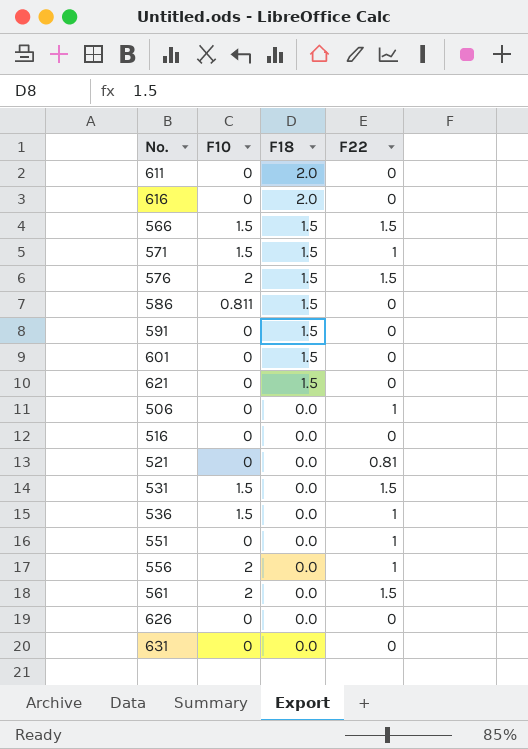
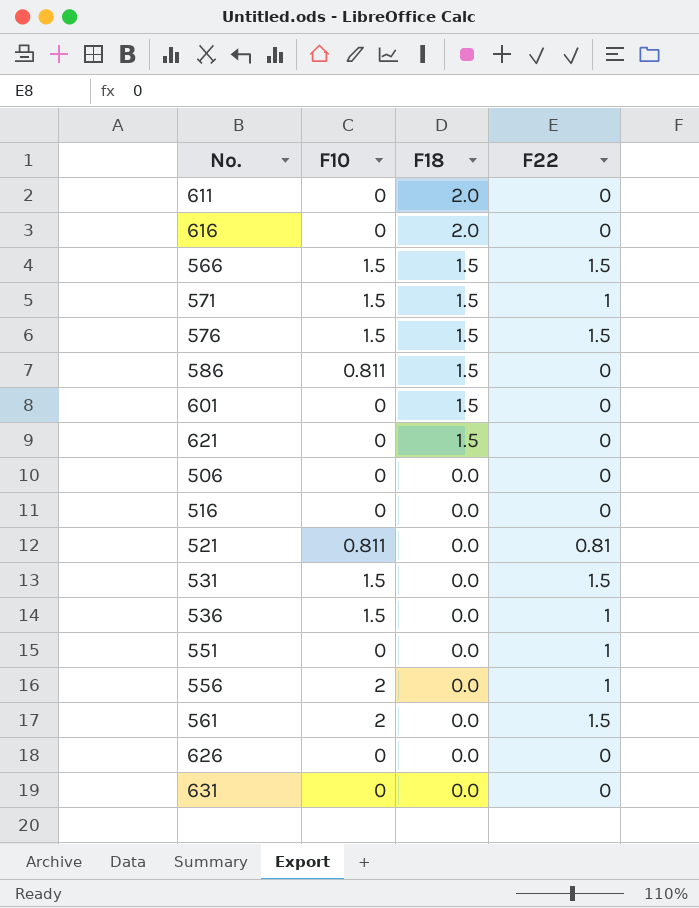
row 591: 0 | 1.5 | 0 -> none
576 | F10: 2 -> 1.5
506 | F22: 1 -> 0
521 | F10: 0 -> 0.811

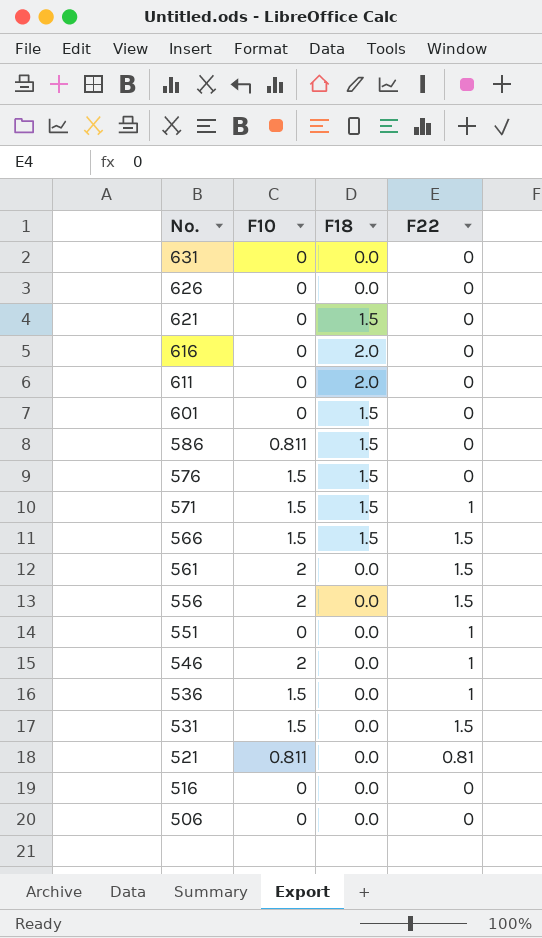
row order: F18 descending -> No. descending
576 | F22: 1.5 -> 0
556 | F22: 1 -> 1.5
row 546: none -> 2 | 0.0 | 1

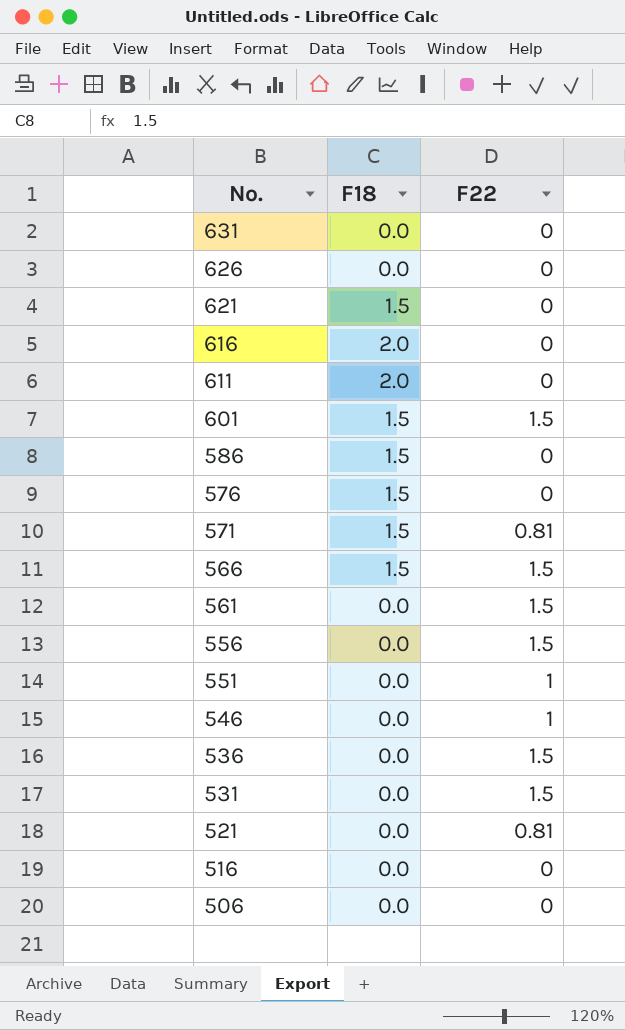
column F10 | position: 2 -> none
601 | F22: 0 -> 1.5
571 | F22: 1 -> 0.81
536 | F22: 1 -> 1.5

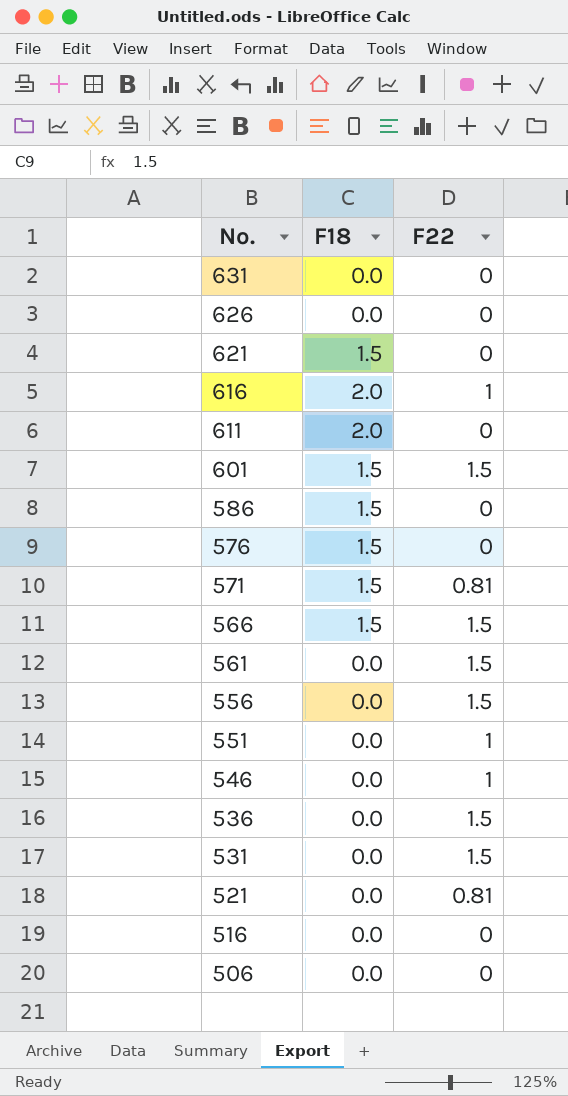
616 | F22: 0 -> 1

